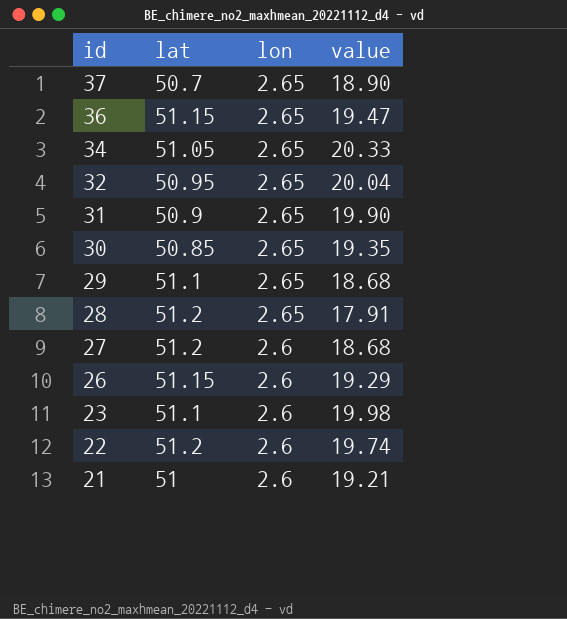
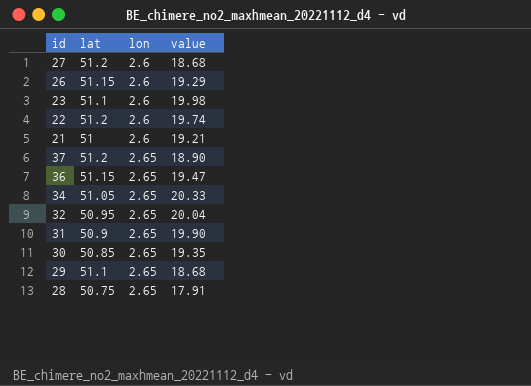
row order: id descending -> lon ascending
37 | lat: 50.7 -> 51.2
28 | lat: 51.2 -> 50.75

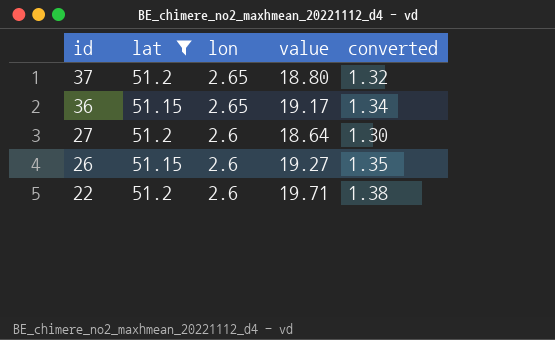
filter: none -> lat >= 51.15
row order: lon ascending -> id descending
column converted | formula: none -> [value] * 0.07
37 | value: 18.90 -> 18.80
36 | value: 19.47 -> 19.17
27 | value: 18.68 -> 18.64
26 | value: 19.29 -> 19.27
22 | value: 19.74 -> 19.71

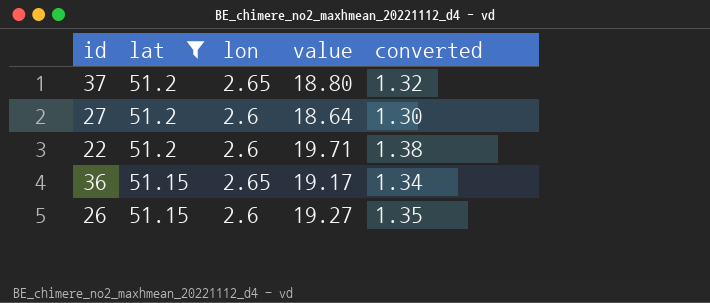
row order: id descending -> lat descending

